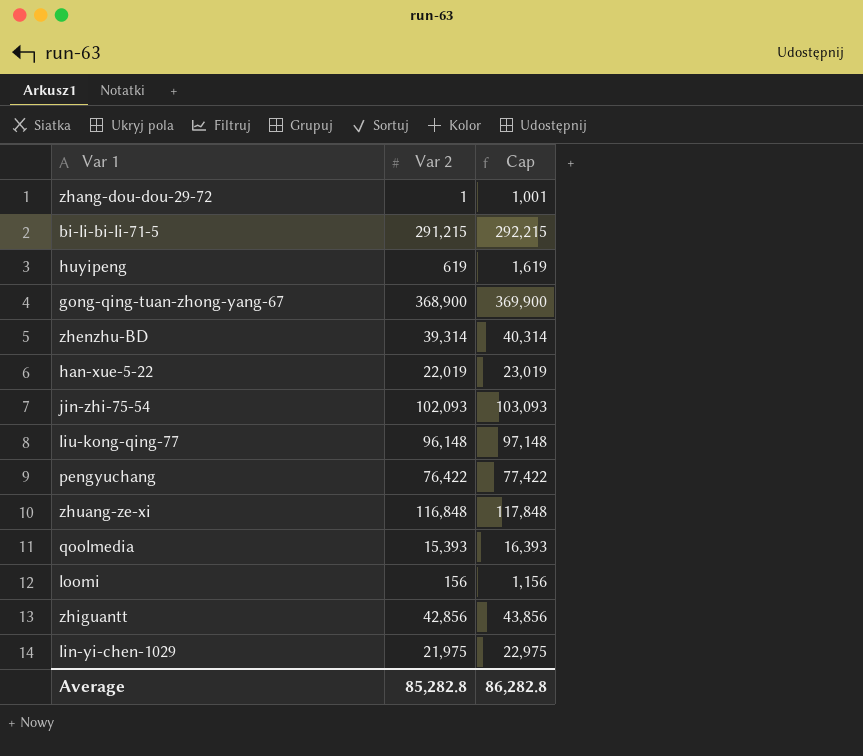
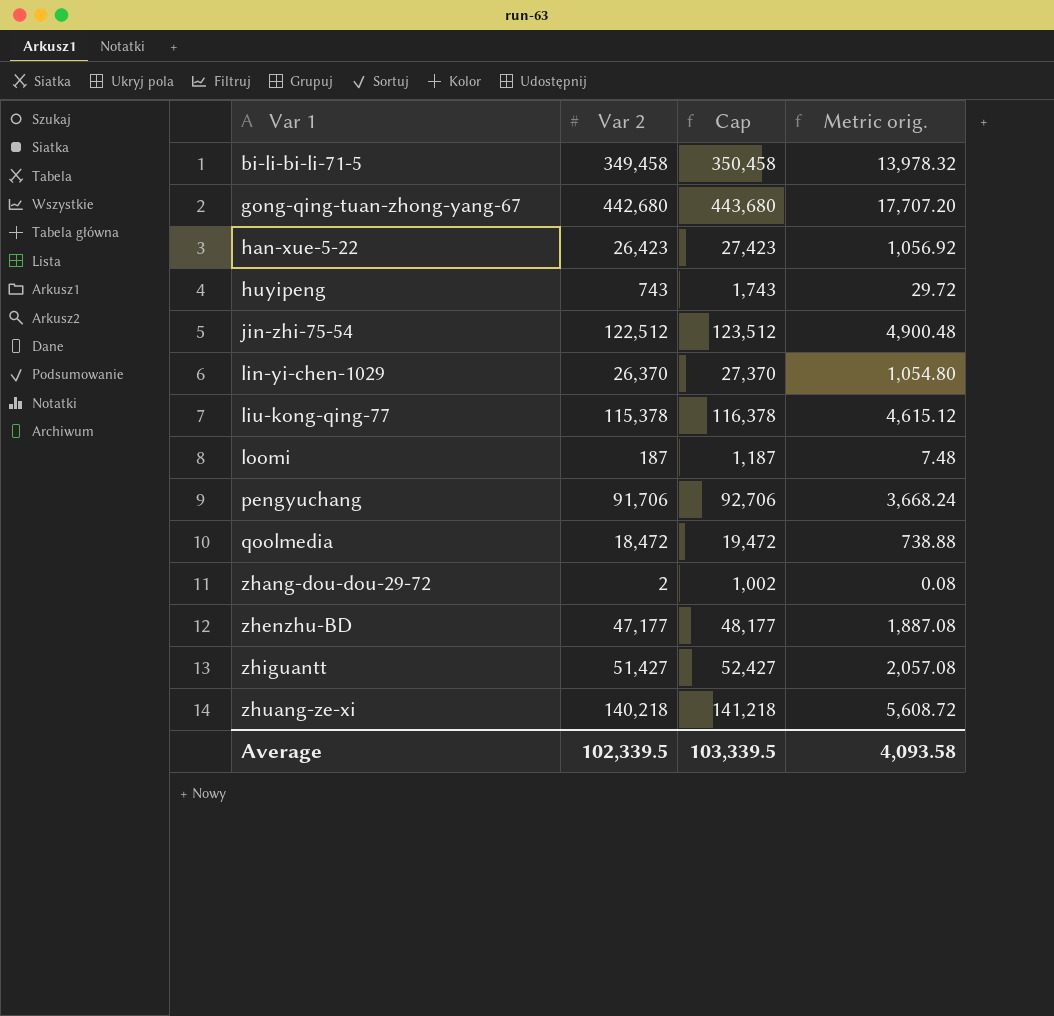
row order: none -> Var 1 ascending
column Metric orig. | formula: none -> [Var 2] * 0.04
bi-li-bi-li-71-5 | Var 2: 291,215 -> 349,458
bi-li-bi-li-71-5 | Cap: 292,215 -> 350,458
gong-qing-tuan-zhong-yang-67 | Var 2: 368,900 -> 442,680
gong-qing-tuan-zhong-yang-67 | Cap: 369,900 -> 443,680
han-xue-5-22 | Var 2: 22,019 -> 26,423
han-xue-5-22 | Cap: 23,019 -> 27,423
huyipeng | Var 2: 619 -> 743
huyipeng | Cap: 1,619 -> 1,743
jin-zhi-75-54 | Var 2: 102,093 -> 122,512
jin-zhi-75-54 | Cap: 103,093 -> 123,512
lin-yi-chen-1029 | Var 2: 21,975 -> 26,370
lin-yi-chen-1029 | Cap: 22,975 -> 27,370
liu-kong-qing-77 | Var 2: 96,148 -> 115,378
liu-kong-qing-77 | Cap: 97,148 -> 116,378
loomi | Var 2: 156 -> 187
loomi | Cap: 1,156 -> 1,187
pengyuchang | Var 2: 76,422 -> 91,706
pengyuchang | Cap: 77,422 -> 92,706
qoolmedia | Var 2: 15,393 -> 18,472
qoolmedia | Cap: 16,393 -> 19,472
zhang-dou-dou-29-72 | Var 2: 1 -> 2
zhang-dou-dou-29-72 | Cap: 1,001 -> 1,002
zhenzhu-BD | Var 2: 39,314 -> 47,177
zhenzhu-BD | Cap: 40,314 -> 48,177
zhiguantt | Var 2: 42,856 -> 51,427
zhiguantt | Cap: 43,856 -> 52,427
zhuang-ze-xi | Var 2: 116,848 -> 140,218
zhuang-ze-xi | Cap: 117,848 -> 141,218
Average | Var 2: 85,282.8 -> 102,339.5
Average | Cap: 86,282.8 -> 103,339.5

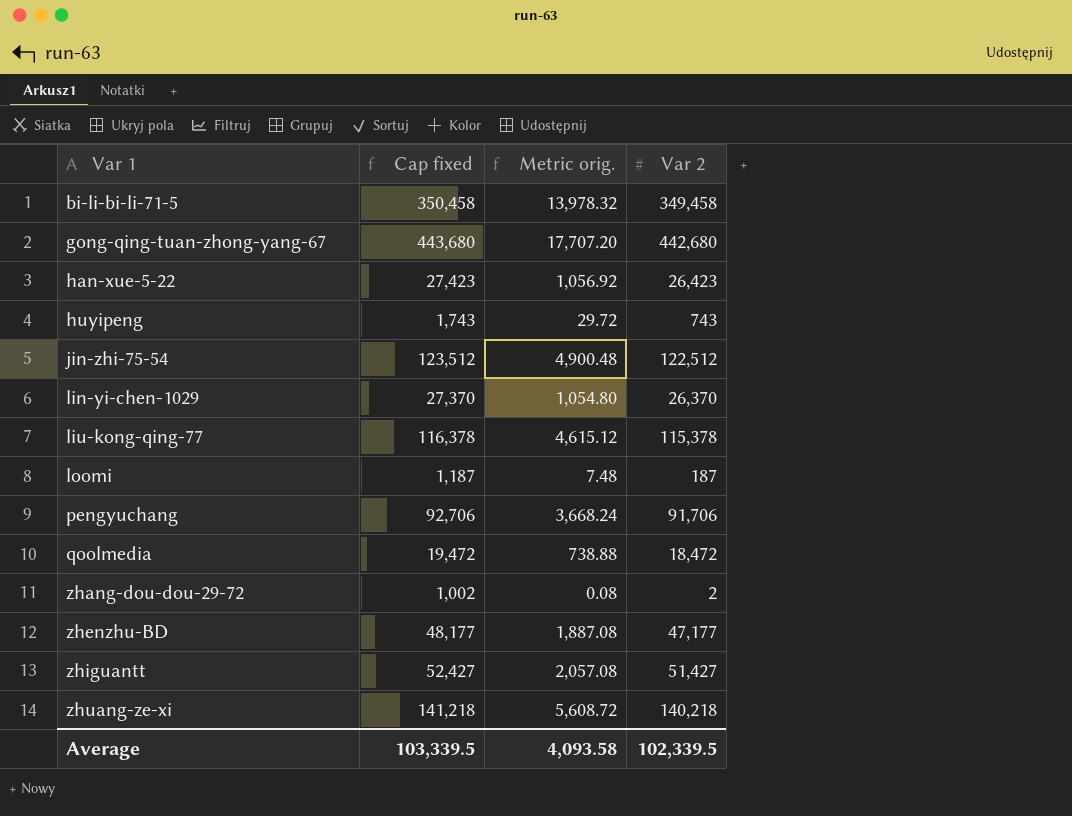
column name: Cap -> Cap fixed
column Var 2 | position: 2 -> 4

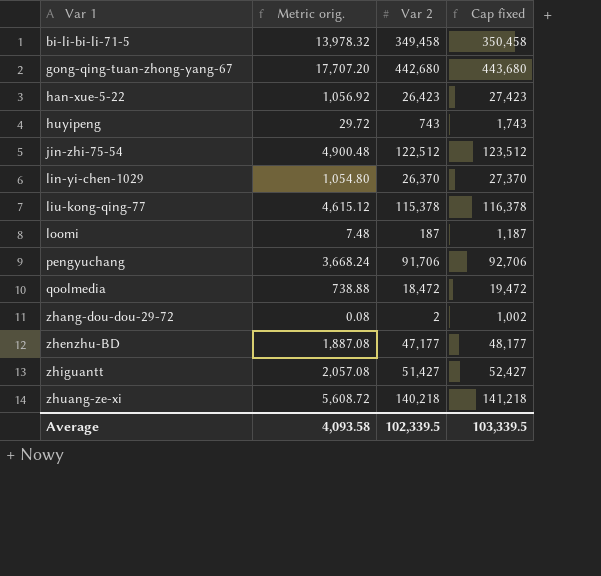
column Cap fixed | position: 2 -> 4

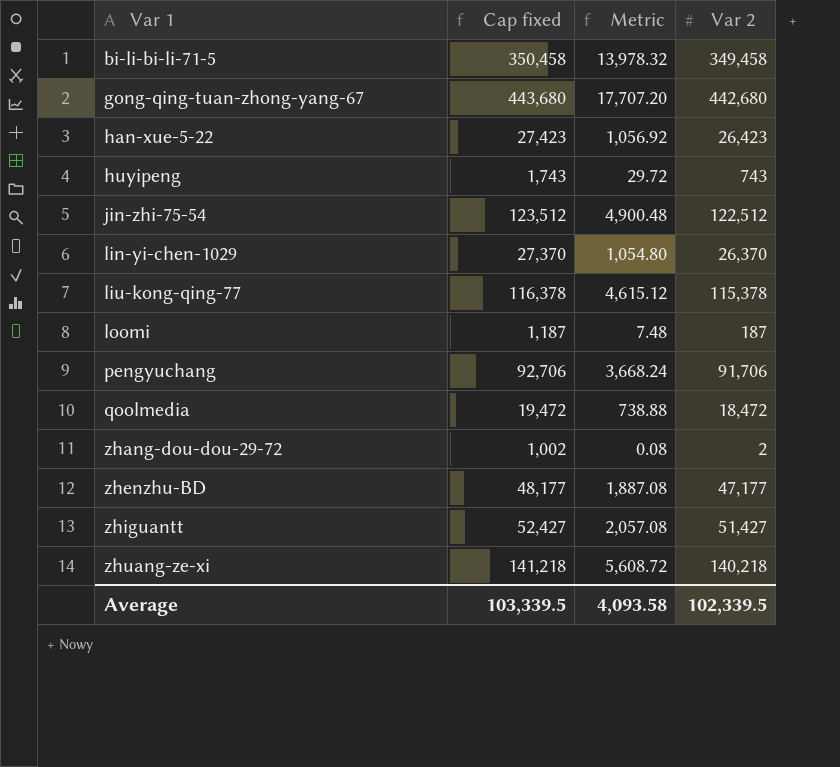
column Cap fixed | position: 4 -> 2
column name: Metric orig. -> Metric

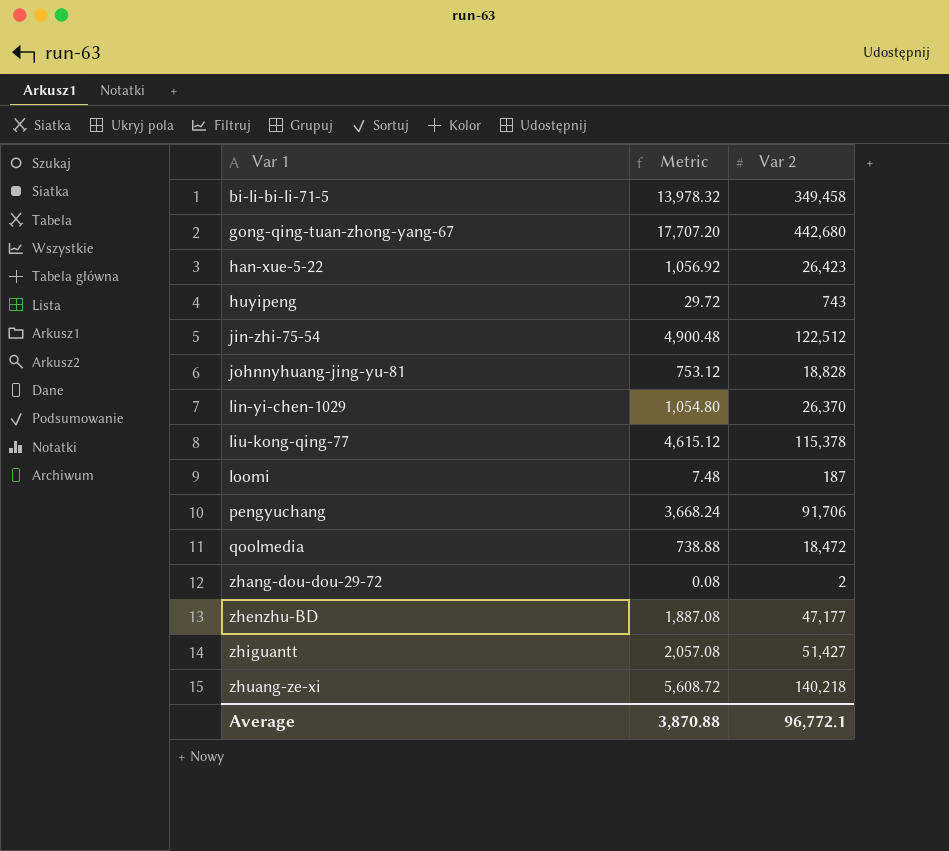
column Cap fixed | formula: [Var 2] + 1000 -> none
row johnnyhuang-jing-yu-81: none -> 753.12 | 18,828
Average | Metric: 4,093.58 -> 3,870.88
Average | Var 2: 102,339.5 -> 96,772.1

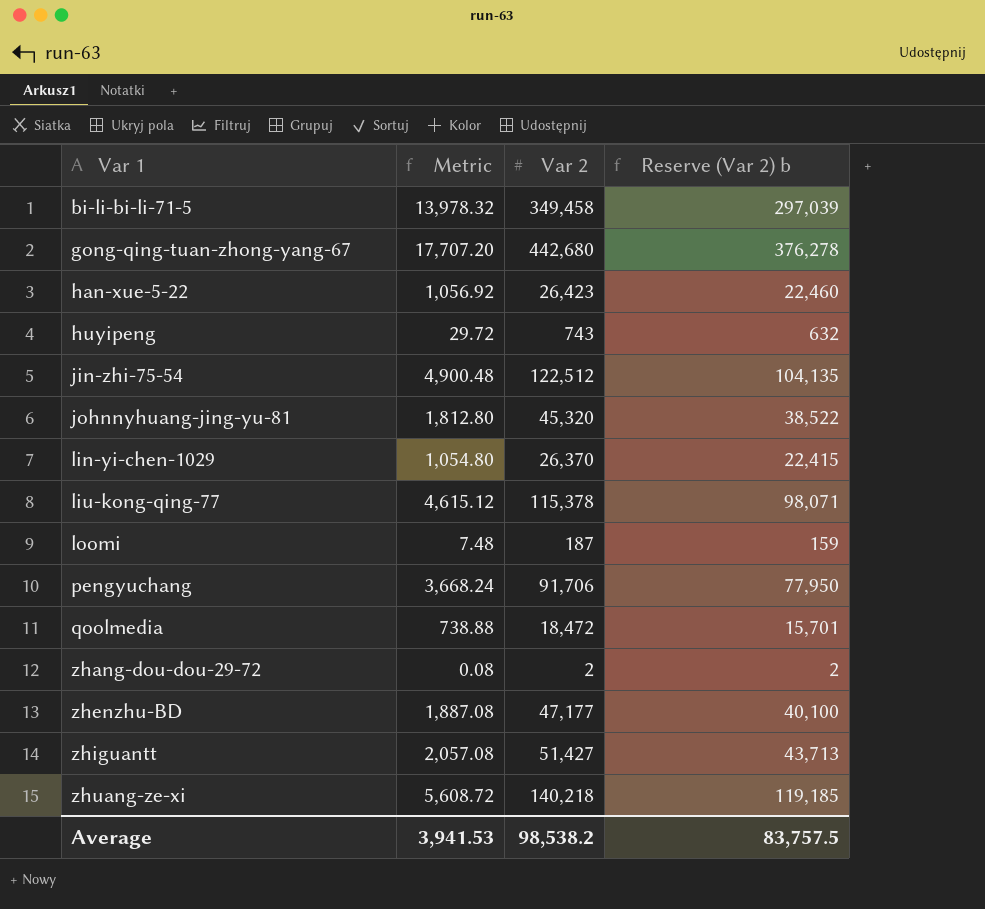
column Reserve (Var 2) b | formula: none -> [Var 2] * 0.85
johnnyhuang-jing-yu-81 | Metric: 753.12 -> 1,812.80
johnnyhuang-jing-yu-81 | Var 2: 18,828 -> 45,320
Average | Metric: 3,870.88 -> 3,941.53
Average | Var 2: 96,772.1 -> 98,538.2

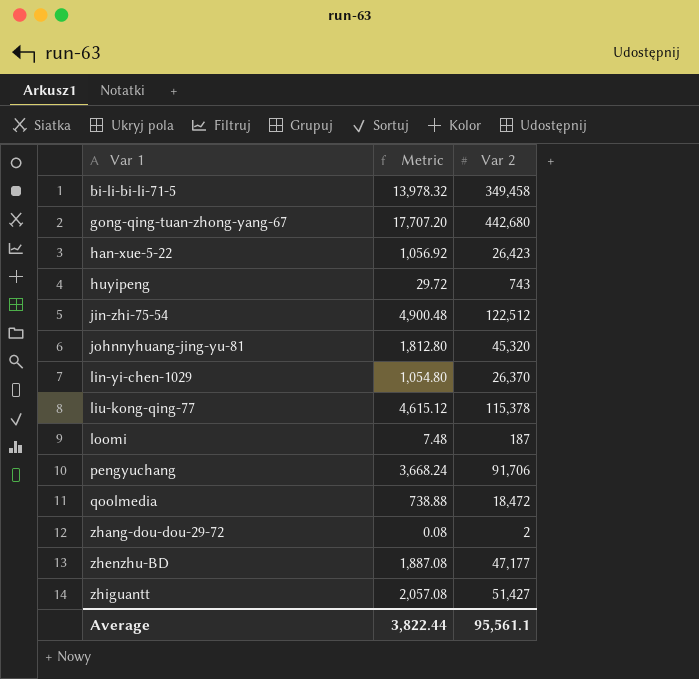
column Reserve (Var 2) b | formula: [Var 2] * 0.85 -> none
row zhuang-ze-xi: 5,608.72 | 140,218 | 119,185 -> none
Average | Metric: 3,941.53 -> 3,822.44
Average | Var 2: 98,538.2 -> 95,561.1

